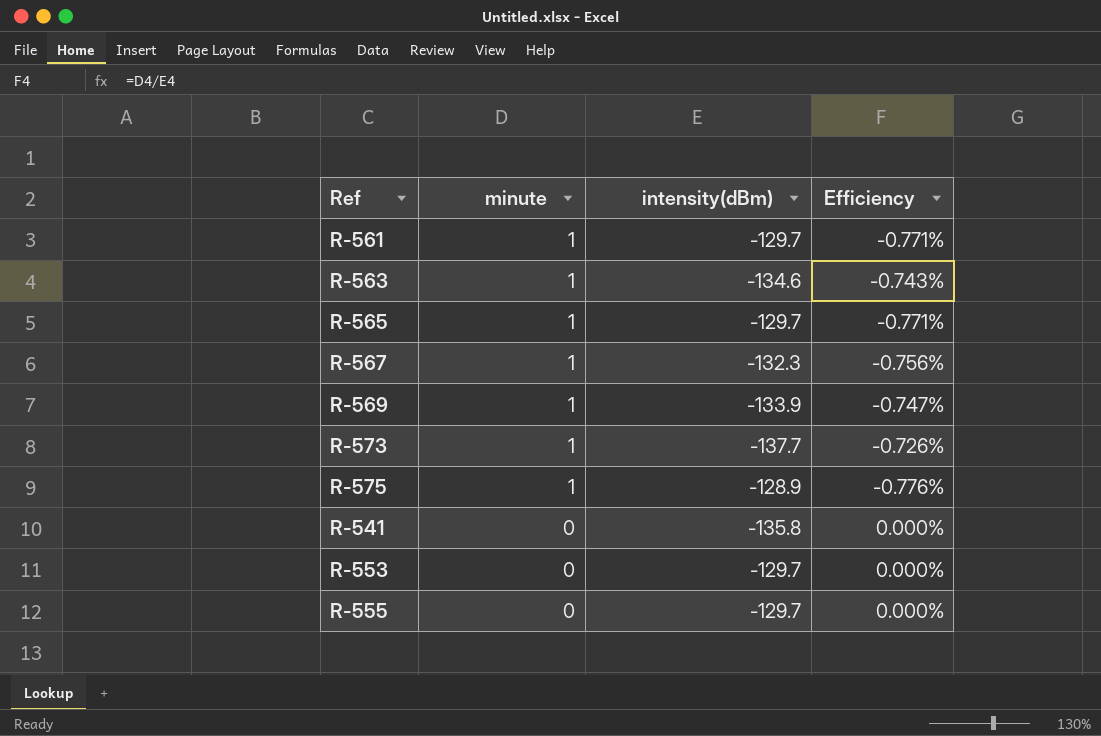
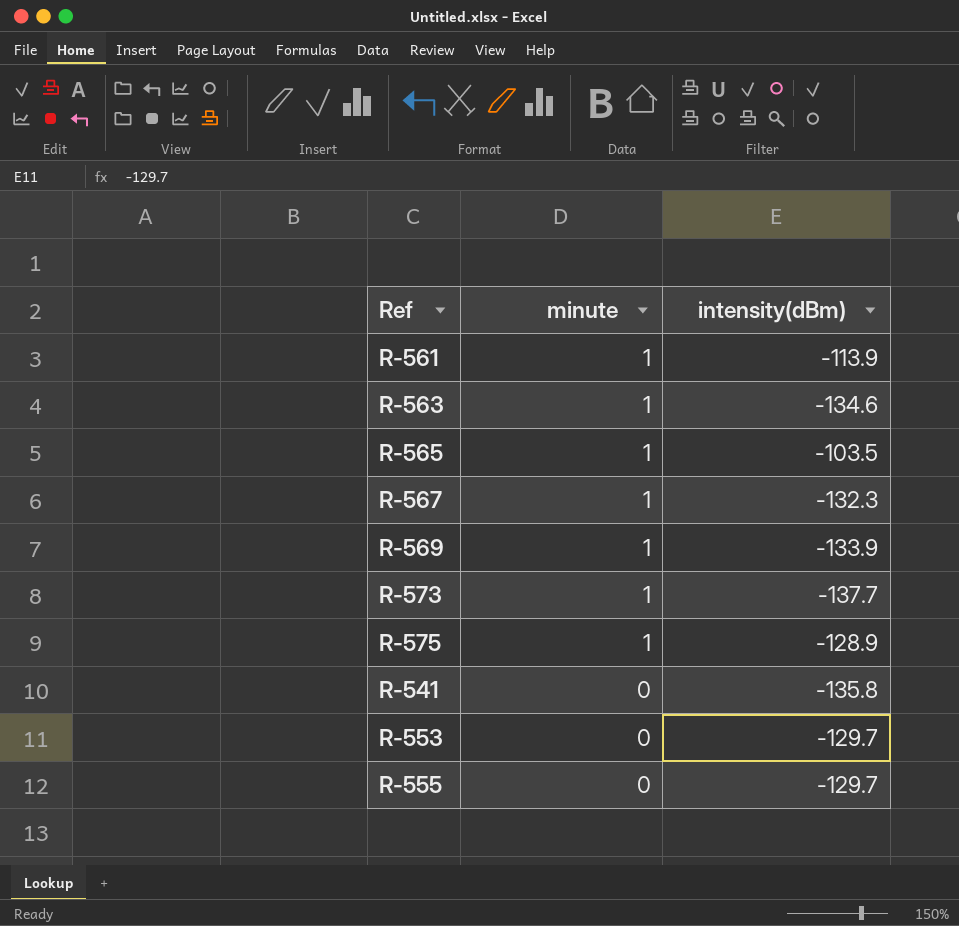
column Efficiency | formula: [minute] / [intensity(dBm)] -> none
R-561 | intensity(dBm): -129.7 -> -113.9
R-565 | intensity(dBm): -129.7 -> -103.5

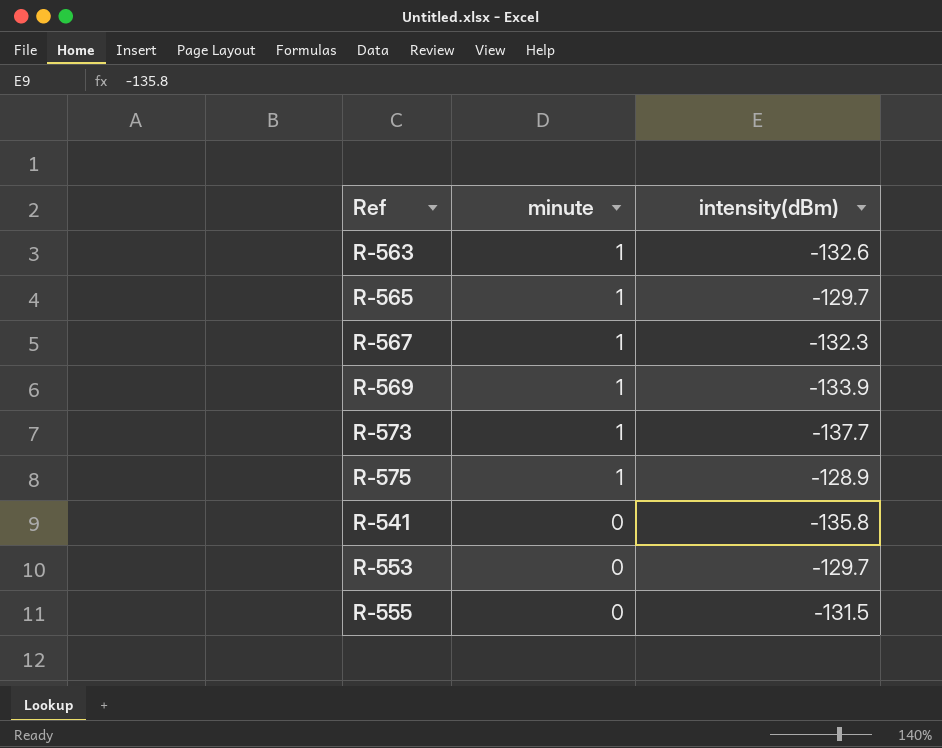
row R-561: 1 | -113.9 -> none
R-563 | intensity(dBm): -134.6 -> -132.6
R-565 | intensity(dBm): -103.5 -> -129.7
R-555 | intensity(dBm): -129.7 -> -131.5

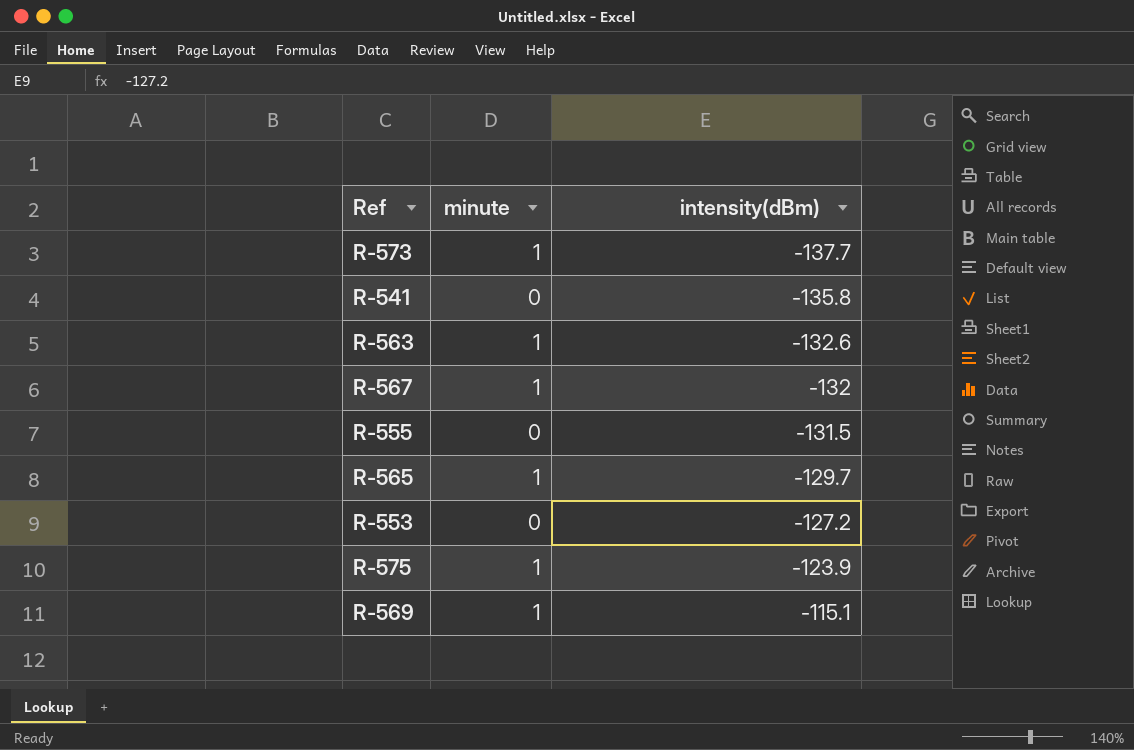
row order: minute descending -> intensity(dBm) ascending
R-567 | intensity(dBm): -132.3 -> -132
R-553 | intensity(dBm): -129.7 -> -127.2
R-575 | intensity(dBm): -128.9 -> -123.9
R-569 | intensity(dBm): -133.9 -> -115.1

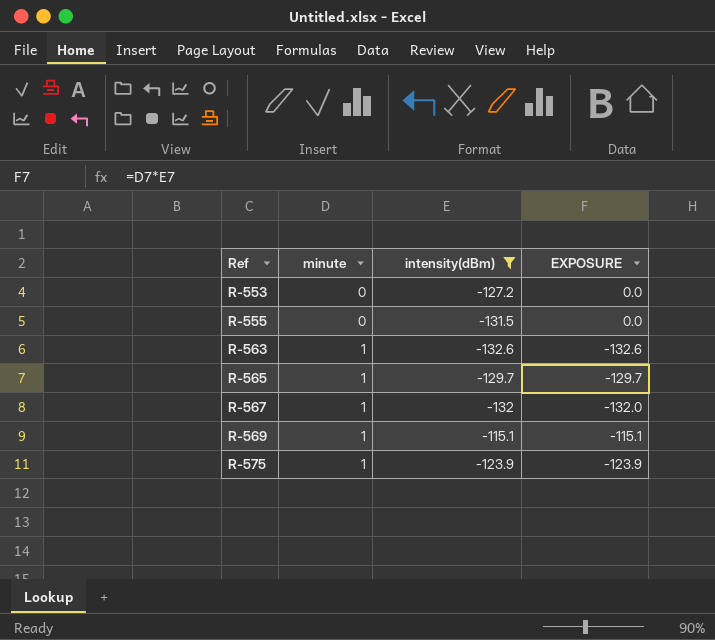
filter: none -> intensity(dBm) >= -132.6
row order: intensity(dBm) ascending -> Ref ascending
column EXPOSURE | formula: none -> [minute] * [intensity(dBm)]

